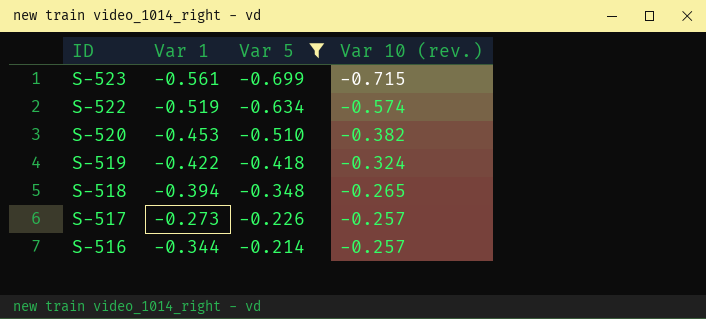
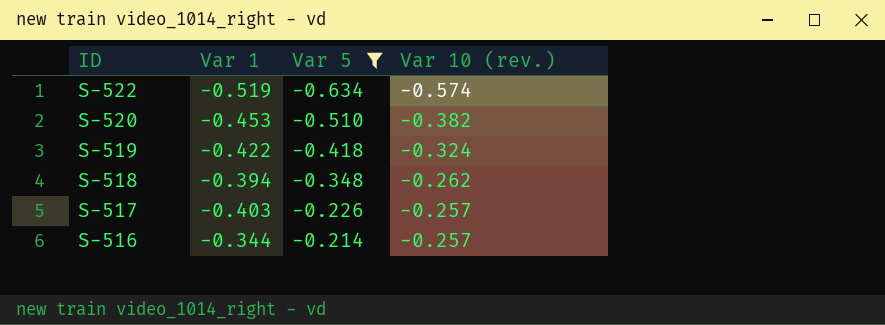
row S-523: -0.561 | -0.699 | -0.715 -> none
S-518 | Var 10 (rev.): -0.265 -> -0.262
S-517 | Var 1: -0.273 -> -0.403

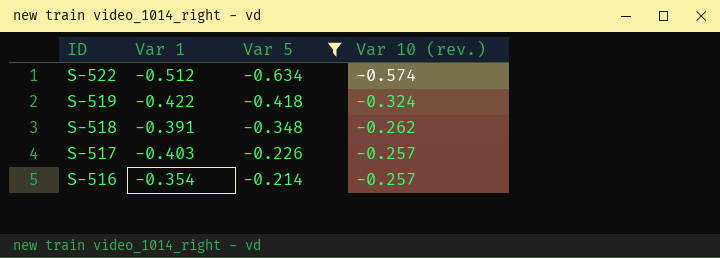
row S-520: -0.453 | -0.510 | -0.382 -> none
S-522 | Var 1: -0.519 -> -0.512
S-518 | Var 1: -0.394 -> -0.391
S-516 | Var 1: -0.344 -> -0.354

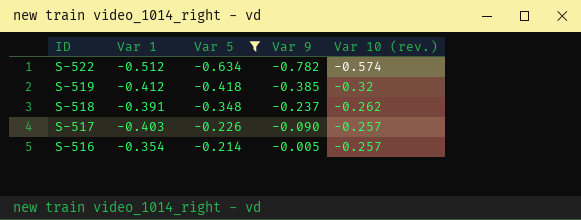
column Var 9 | position: none -> 4
S-519 | Var 1: -0.422 -> -0.412
S-519 | Var 10 (rev.): -0.324 -> -0.32

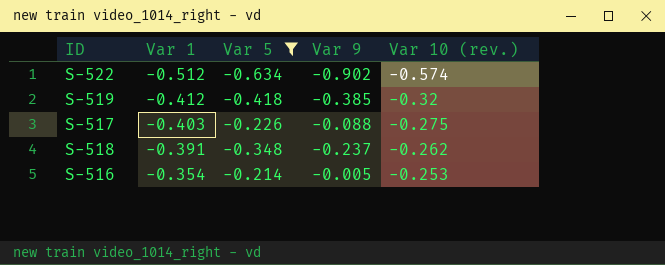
row order: ID descending -> Var 1 ascending
S-522 | Var 9: -0.782 -> -0.902
S-517 | Var 9: -0.090 -> -0.088
S-517 | Var 10 (rev.): -0.257 -> -0.275
S-516 | Var 10 (rev.): -0.257 -> -0.253

